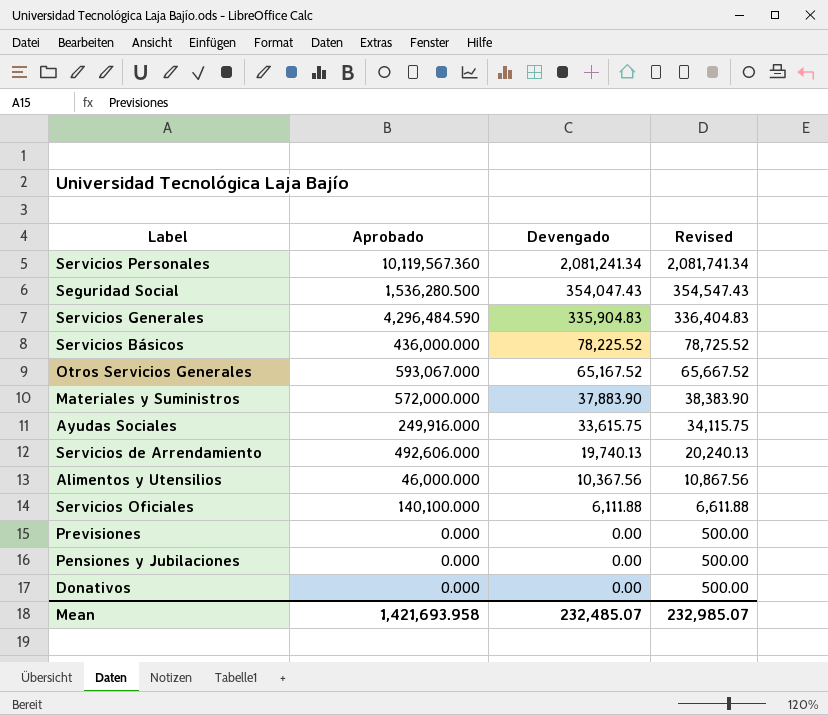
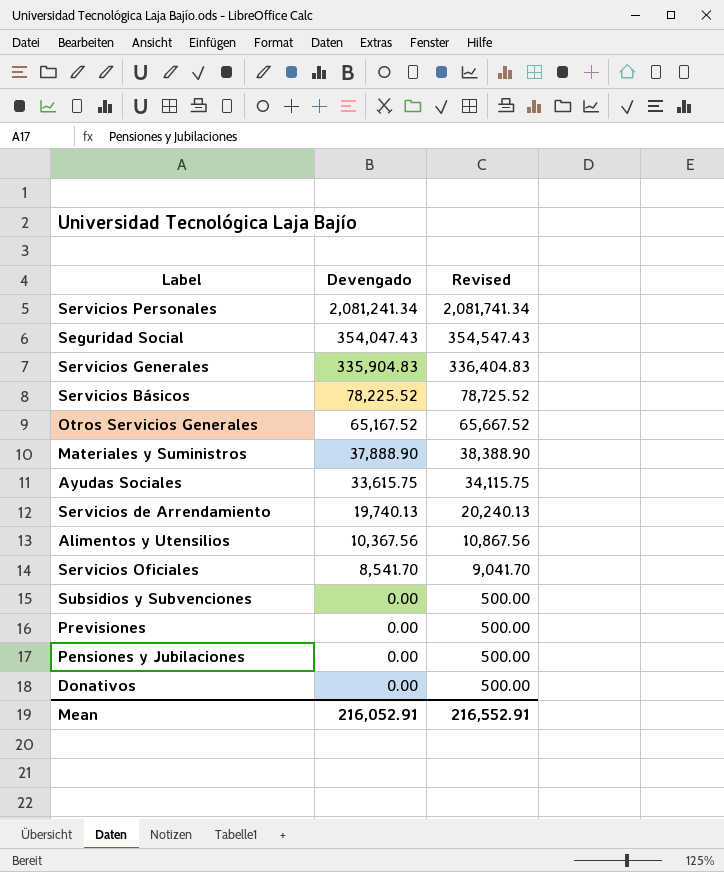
column Aprobado | position: 2 -> none
Materiales y Suministros | Devengado: 37,883.90 -> 37,888.90
Materiales y Suministros | Revised: 38,383.90 -> 38,388.90
Servicios Oficiales | Devengado: 6,111.88 -> 8,541.70
Servicios Oficiales | Revised: 6,611.88 -> 9,041.70
row Subsidios y Subvenciones: none -> 0.00 | 500.00
Mean | Devengado: 232,485.07 -> 216,052.91
Mean | Revised: 232,985.07 -> 216,552.91

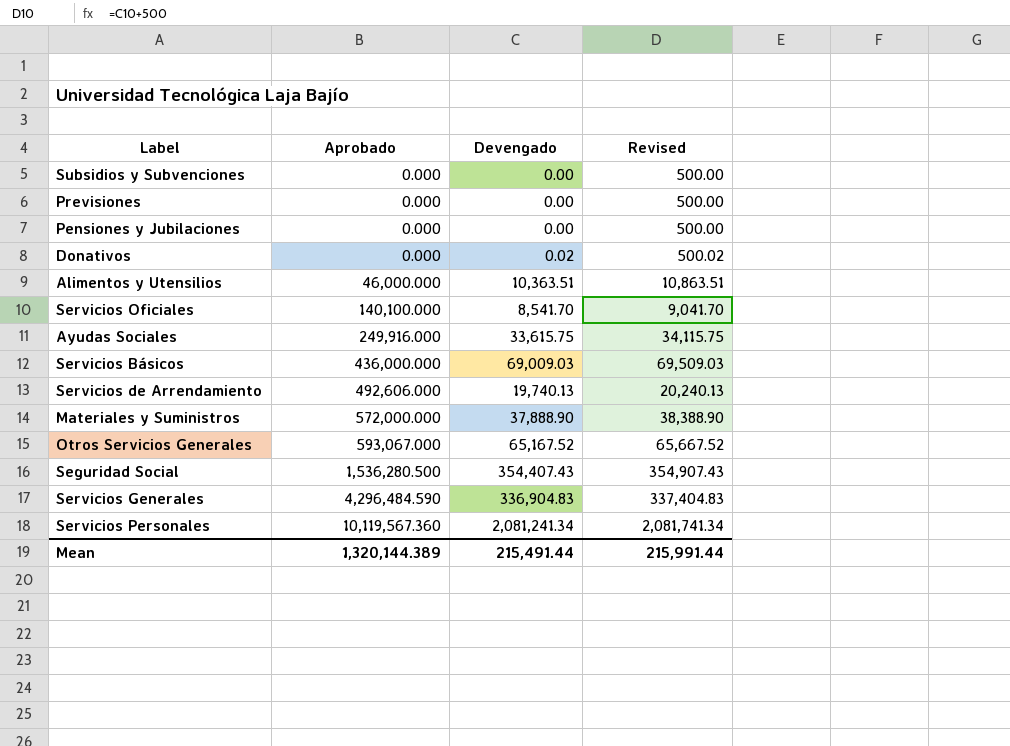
row order: Devengado descending -> Aprobado ascending
column Aprobado | position: none -> 2
Donativos | Devengado: 0.00 -> 0.02
Donativos | Revised: 500.00 -> 500.02
Alimentos y Utensilios | Devengado: 10,367.56 -> 10,363.51
Alimentos y Utensilios | Revised: 10,867.56 -> 10,863.51
Servicios Básicos | Devengado: 78,225.52 -> 69,009.03
Servicios Básicos | Revised: 78,725.52 -> 69,509.03
Seguridad Social | Devengado: 354,047.43 -> 354,407.43
Seguridad Social | Revised: 354,547.43 -> 354,907.43
Servicios Generales | Devengado: 335,904.83 -> 336,904.83
Servicios Generales | Revised: 336,404.83 -> 337,404.83
Mean | Devengado: 216,052.91 -> 215,491.44
Mean | Revised: 216,552.91 -> 215,991.44

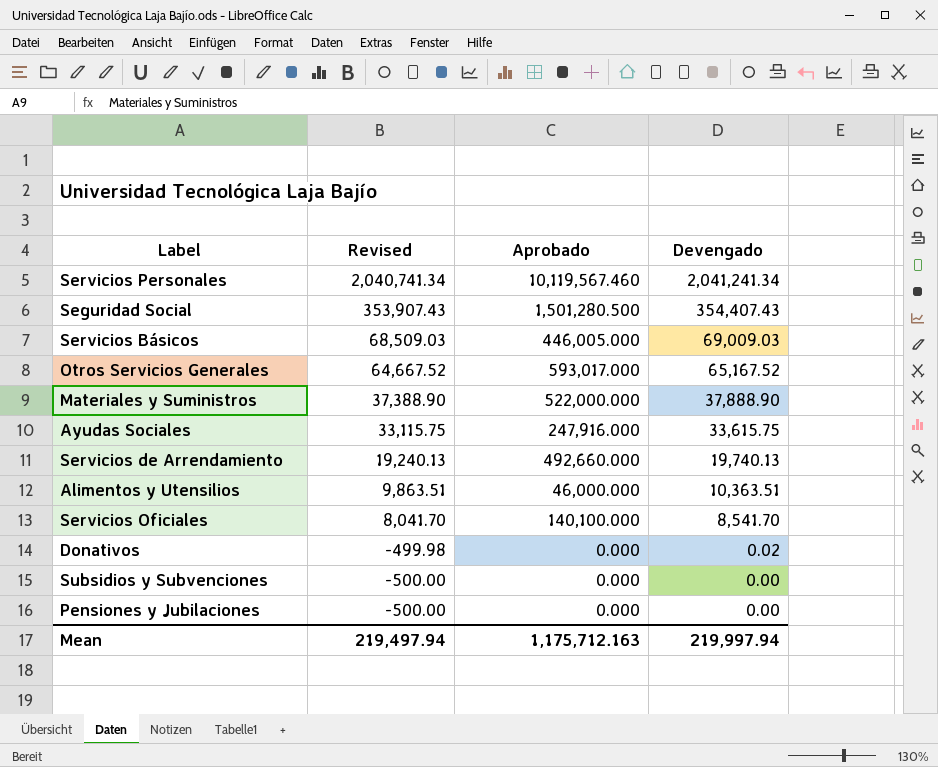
row order: Aprobado ascending -> Revised descending
column Revised | formula: [Devengado] + 500 -> [Devengado] - 500
column Revised | position: 4 -> 2
row Previsiones: 0.000 | 0.00 | 500.00 -> none
row Servicios Generales: 4,296,484.590 | 336,904.83 | 337,404.83 -> none
Servicios Personales | Aprobado: 10,119,567.360 -> 10,119,567.460
Servicios Personales | Devengado: 2,081,241.34 -> 2,041,241.34
Seguridad Social | Aprobado: 1,536,280.500 -> 1,501,280.500
Servicios Básicos | Aprobado: 436,000.000 -> 446,005.000
Otros Servicios Generales | Aprobado: 593,067.000 -> 593,017.000
Materiales y Suministros | Aprobado: 572,000.000 -> 522,000.000
Ayudas Sociales | Aprobado: 249,916.000 -> 247,916.000
Servicios de Arrendamiento | Aprobado: 492,606.000 -> 492,660.000
Mean | Revised: 215,991.44 -> 219,497.94
Mean | Aprobado: 1,320,144.389 -> 1,175,712.163
Mean | Devengado: 215,491.44 -> 219,997.94

